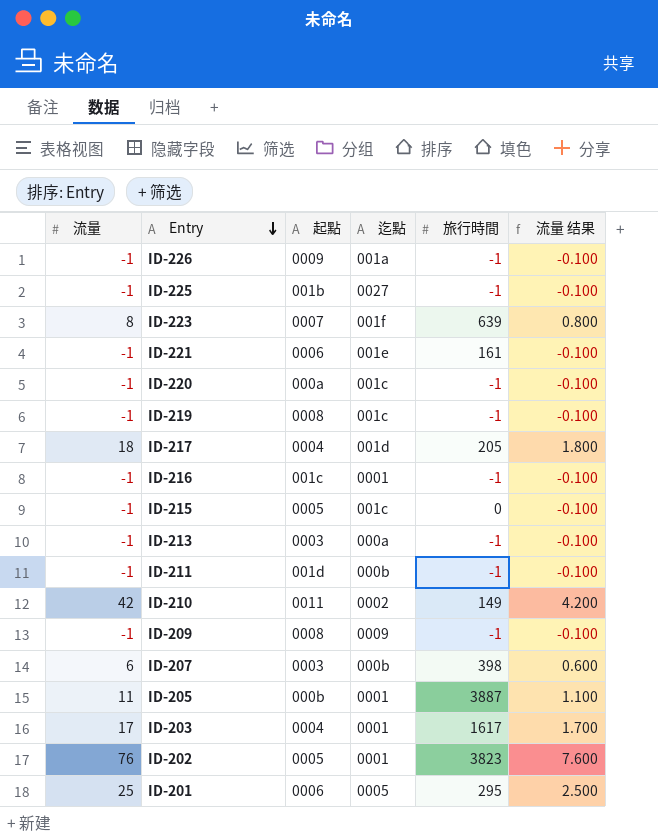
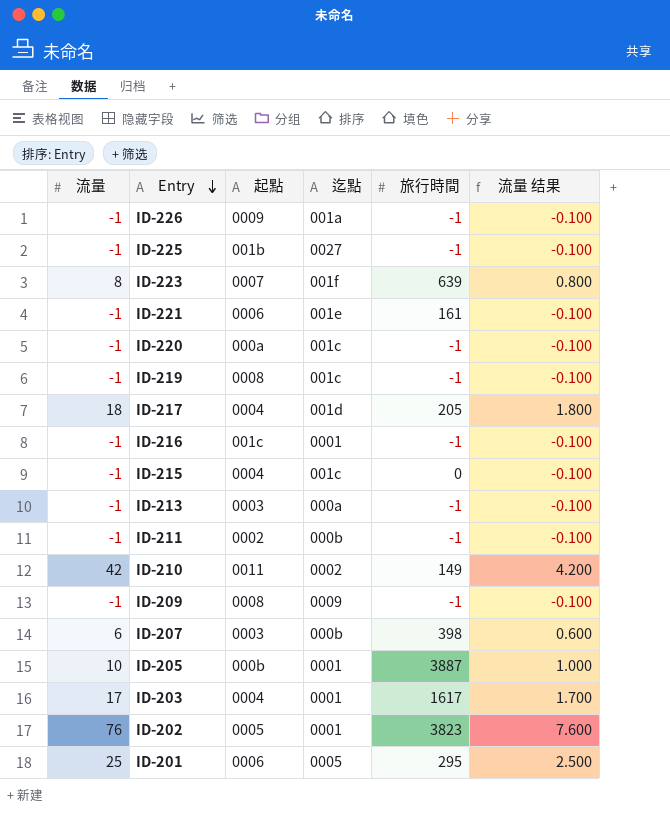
ID-215 | 起點: 0005 -> 0004
ID-211 | 起點: 001d -> 0002
ID-205 | 流量: 11 -> 10
ID-205 | 流量 结果: 1.100 -> 1.000

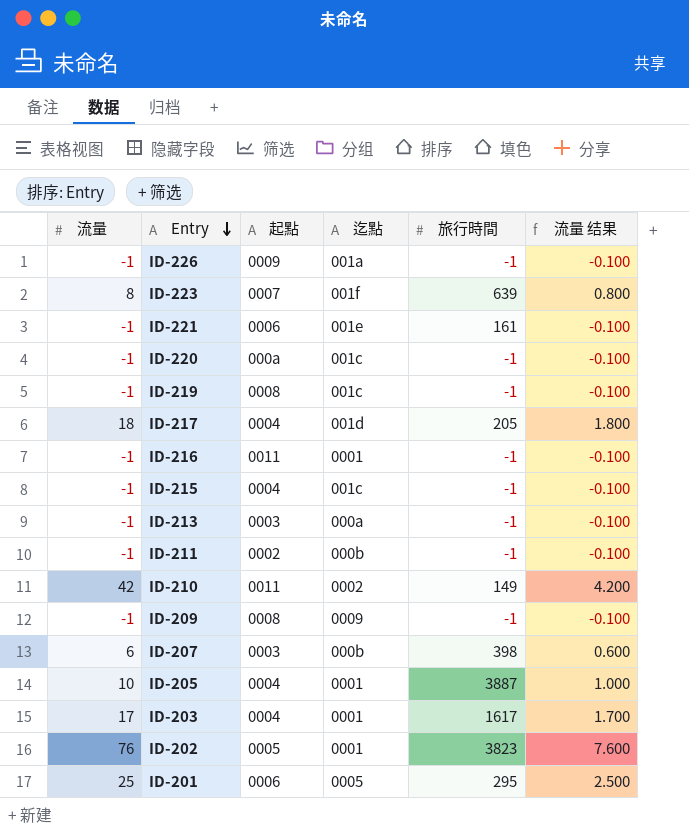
row ID-225: -1 | 001b | 0027 | -1 | -0.100 -> none
ID-216 | 起點: 001c -> 0011
ID-215 | 旅行時間: 0 -> -1
ID-205 | 起點: 000b -> 0004

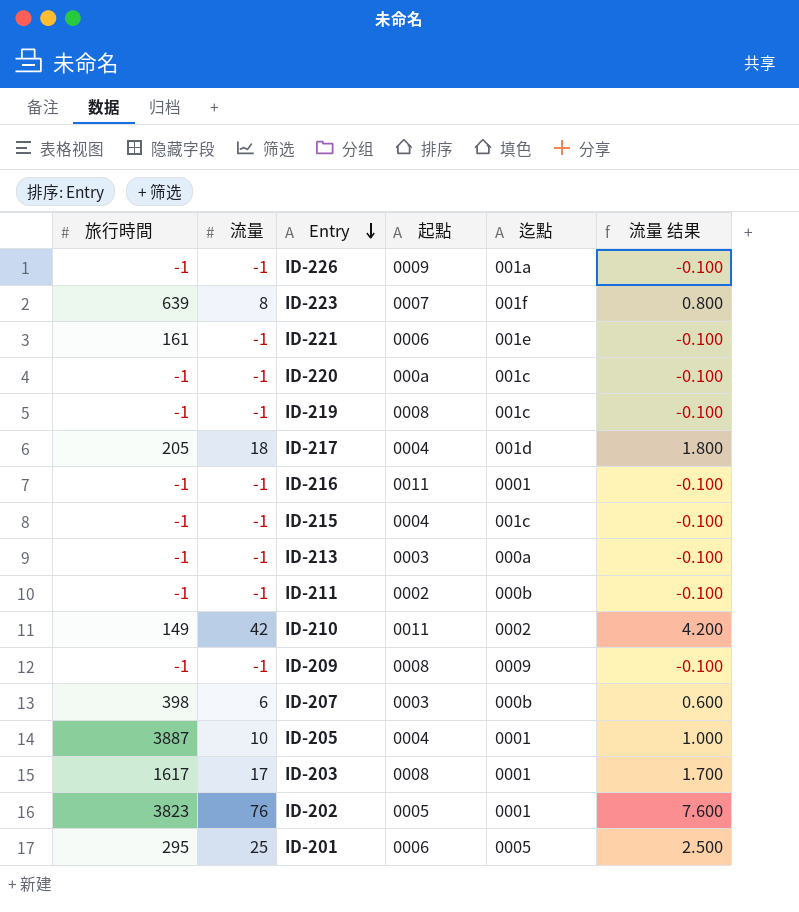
column 旅行時間 | position: 5 -> 1
ID-203 | 起點: 0004 -> 0008

